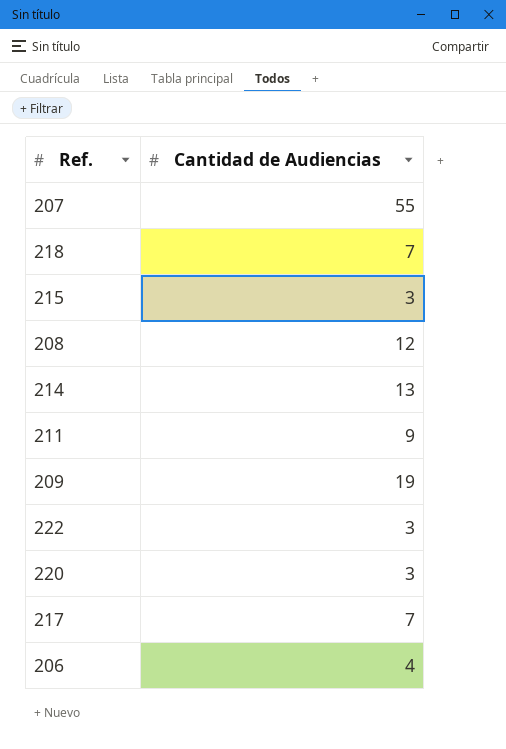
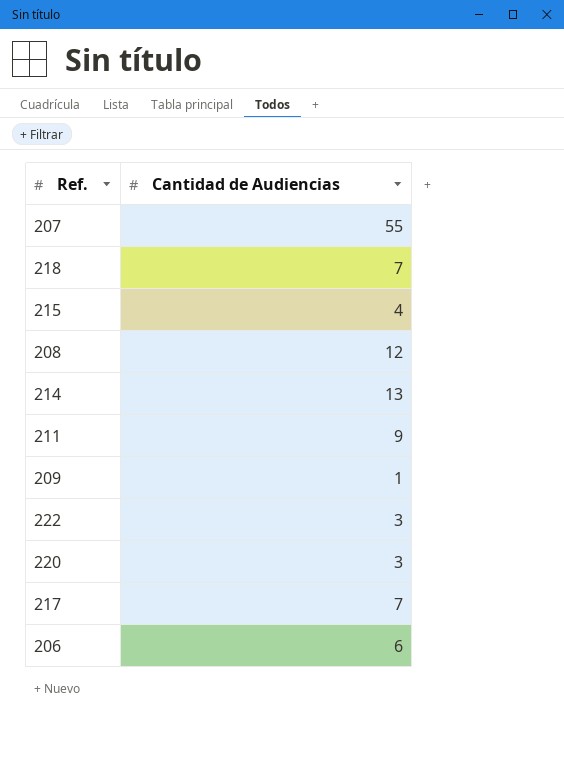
215 | Cantidad de Audiencias: 3 -> 4
209 | Cantidad de Audiencias: 19 -> 1
206 | Cantidad de Audiencias: 4 -> 6

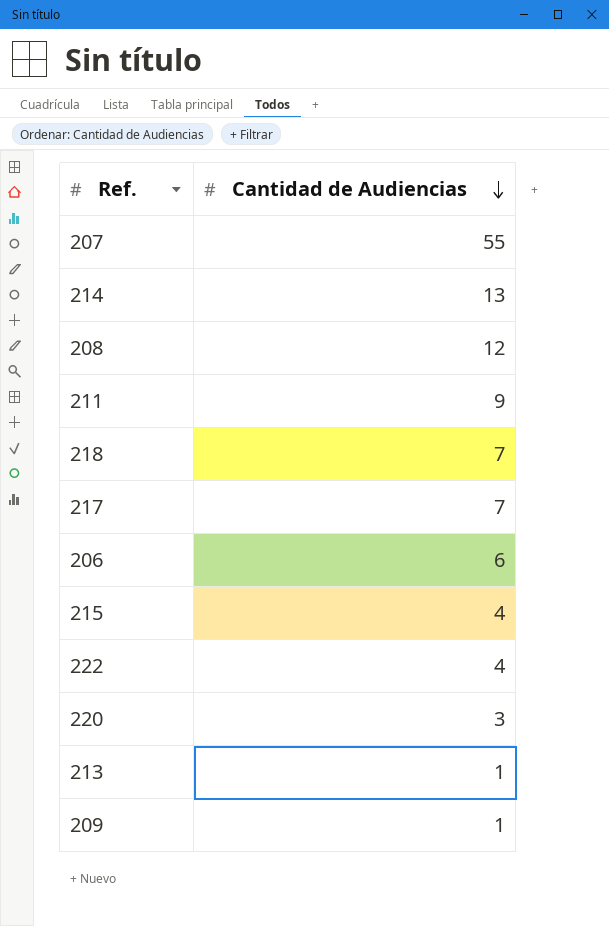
row order: none -> Cantidad de Audiencias descending
222 | Cantidad de Audiencias: 3 -> 4
row 213: none -> 1

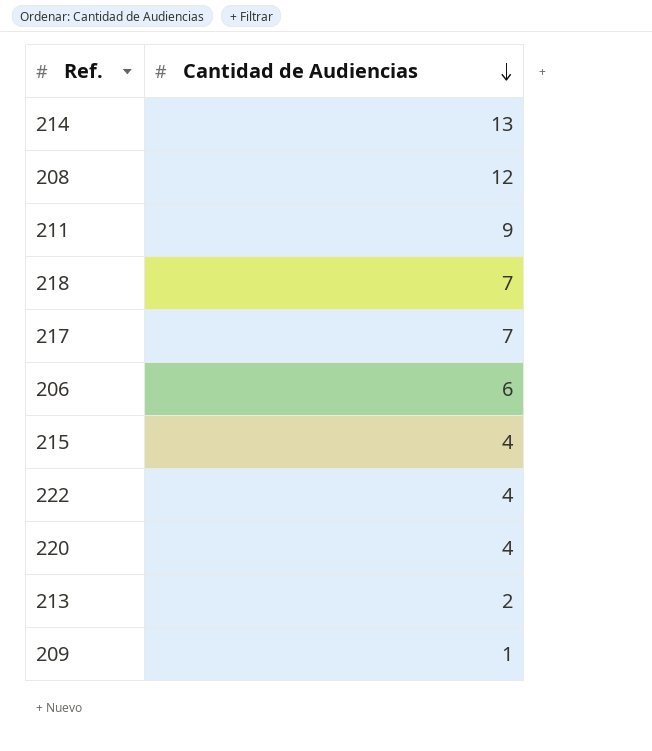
row 207: 55 -> none
220 | Cantidad de Audiencias: 3 -> 4
213 | Cantidad de Audiencias: 1 -> 2

